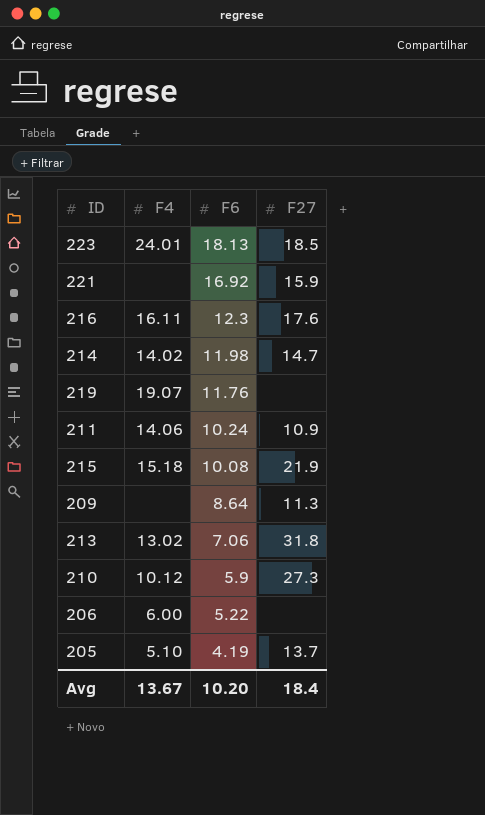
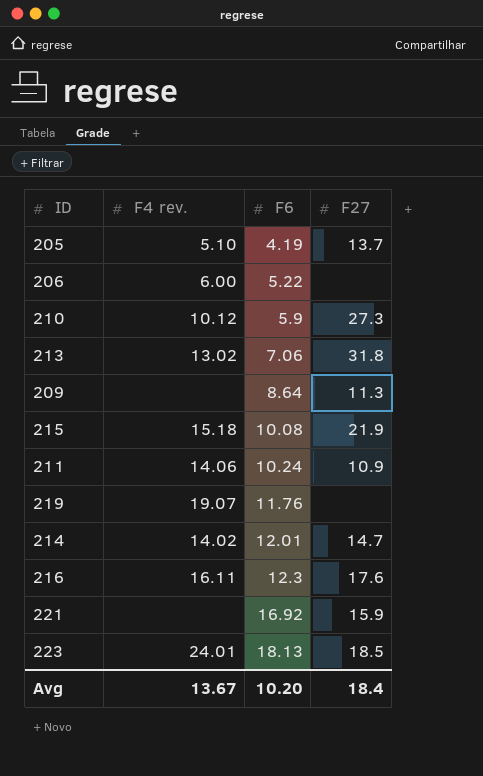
row order: F6 descending -> F6 ascending
column name: F4 -> F4 rev.
214 | F6: 11.98 -> 12.01

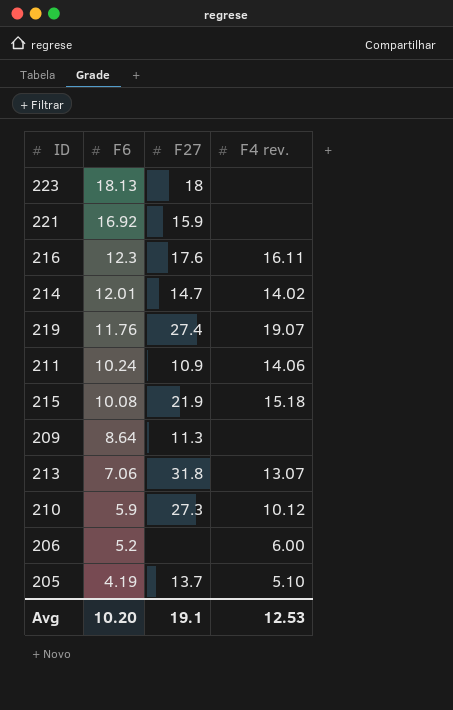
row order: F6 ascending -> F6 descending
column F4 rev. | position: 2 -> 4
223 | F27: 18.5 -> 18
223 | F4 rev.: 24.01 -> none
219 | F27: none -> 27.4
213 | F4 rev.: 13.02 -> 13.07
206 | F6: 5.22 -> 5.2
Avg | F27: 18.4 -> 19.1
Avg | F4 rev.: 13.67 -> 12.53

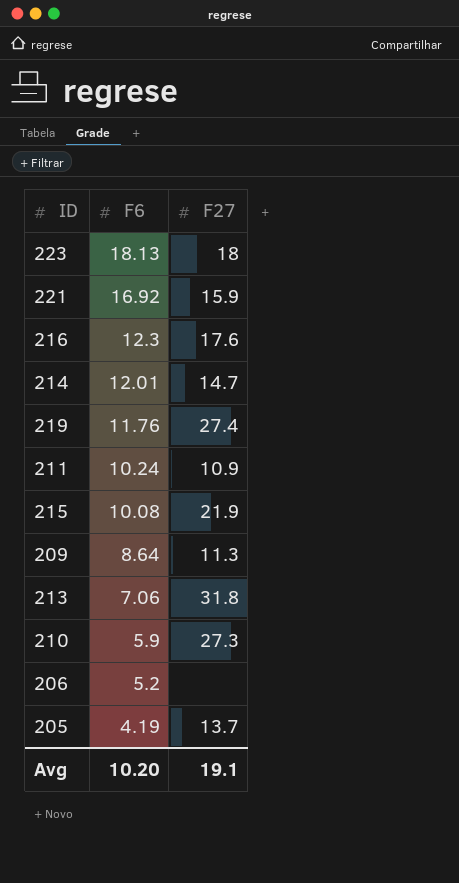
column F4 rev. | position: 4 -> none

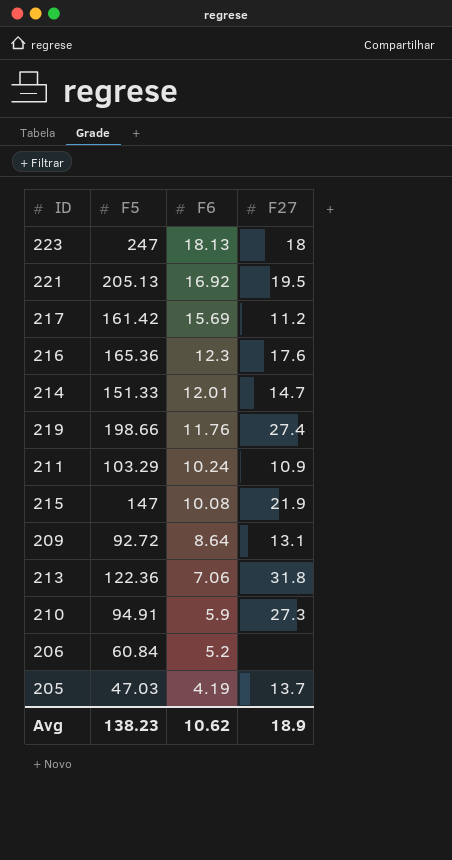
column F5 | position: none -> 2
221 | F27: 15.9 -> 19.5
row 217: none -> 161.42 | 15.69 | 11.2
209 | F27: 11.3 -> 13.1
Avg | F6: 10.20 -> 10.62
Avg | F27: 19.1 -> 18.9

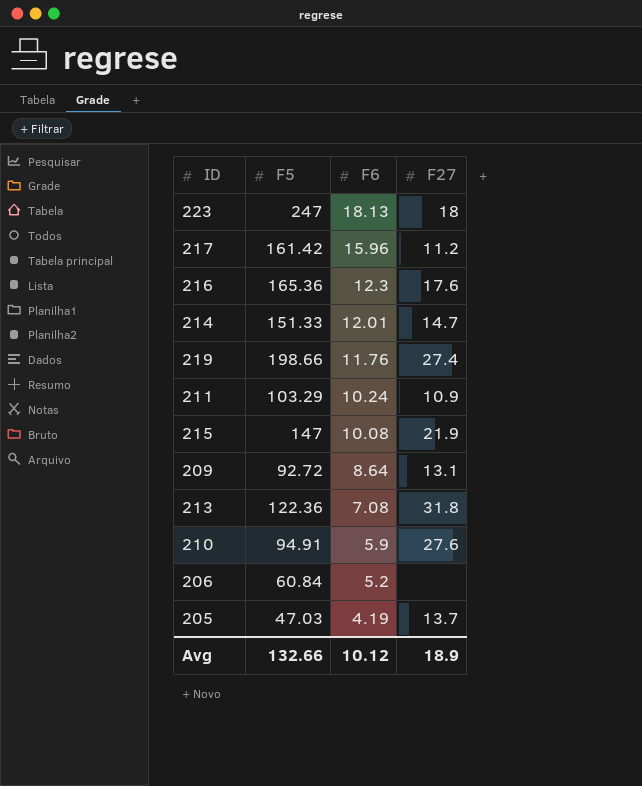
row 221: 205.13 | 16.92 | 19.5 -> none
217 | F6: 15.69 -> 15.96
213 | F6: 7.06 -> 7.08
210 | F27: 27.3 -> 27.6
Avg | F5: 138.23 -> 132.66
Avg | F6: 10.62 -> 10.12

